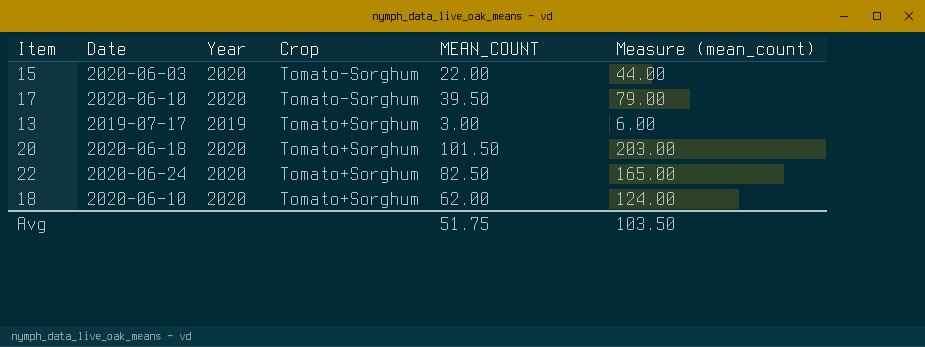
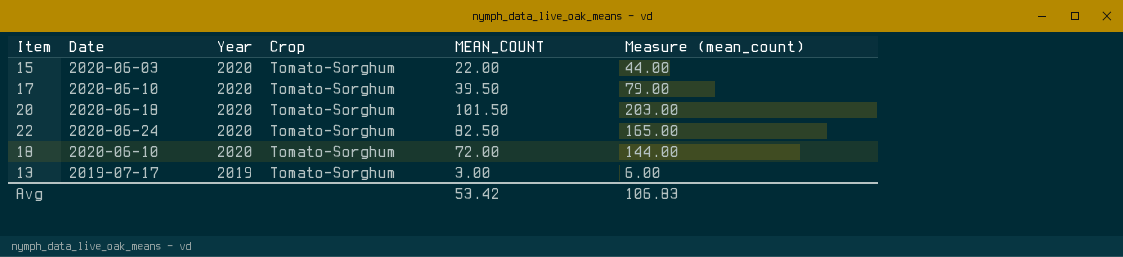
row order: Crop descending -> Year descending
20 | Crop: Tomato+Sorghum -> Tomato-Sorghum
22 | Crop: Tomato+Sorghum -> Tomato-Sorghum
18 | Crop: Tomato+Sorghum -> Tomato-Sorghum
18 | MEAN_COUNT: 62.00 -> 72.00
18 | Measure (mean_count): 124.00 -> 144.00
13 | Crop: Tomato+Sorghum -> Tomato-Sorghum
Avg | MEAN_COUNT: 51.75 -> 53.42
Avg | Measure (mean_count): 103.50 -> 106.83

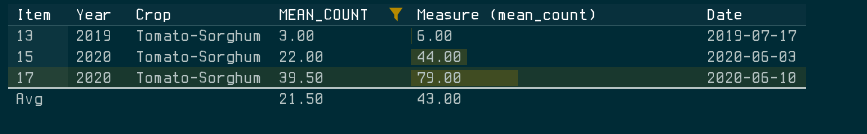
filter: none -> MEAN_COUNT <= 39.50
row order: Year descending -> Item ascending
column Date | position: 2 -> 6
Avg | MEAN_COUNT: 53.42 -> 21.50
Avg | Measure (mean_count): 106.83 -> 43.00

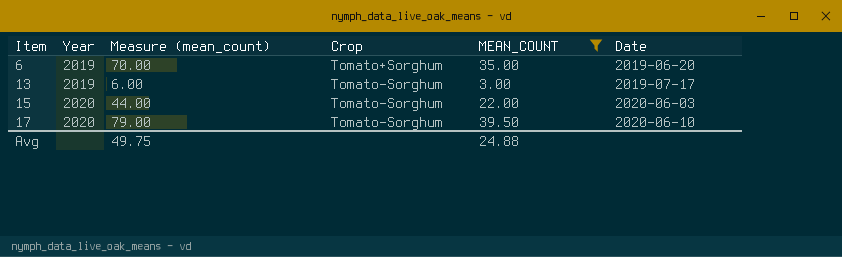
column Measure (mean_count) | position: 5 -> 3
row 6: none -> 2019 | 70.00 | Tomato+Sorghum | 35.00 | 2019-06-20
Avg | Measure (mean_count): 43.00 -> 49.75
Avg | MEAN_COUNT: 21.50 -> 24.88

